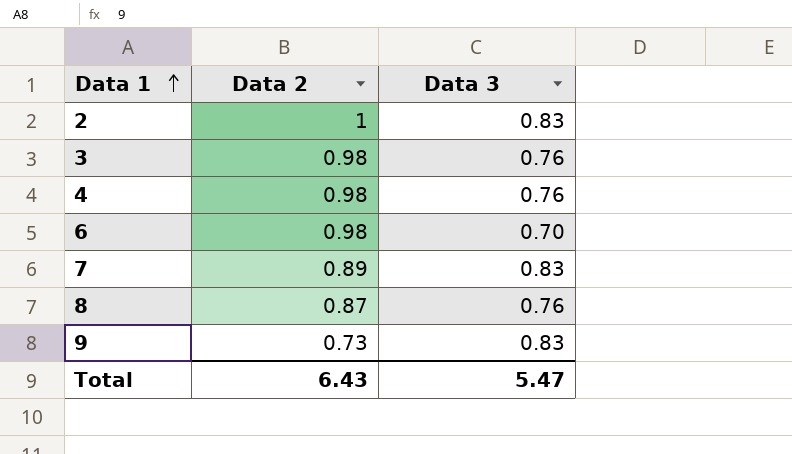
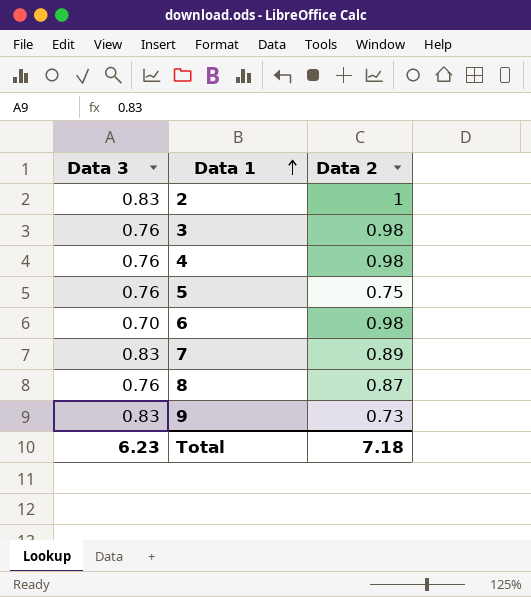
column Data 3 | position: 3 -> 1
row 5: none -> 0.76 | 0.75
Total | Data 3: 5.47 -> 6.23
Total | Data 2: 6.43 -> 7.18

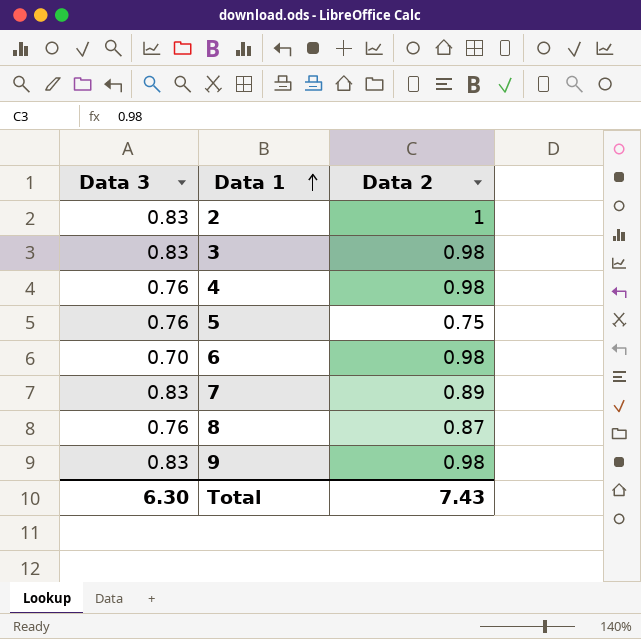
3 | Data 3: 0.76 -> 0.83
9 | Data 2: 0.73 -> 0.98
Total | Data 3: 6.23 -> 6.30
Total | Data 2: 7.18 -> 7.43

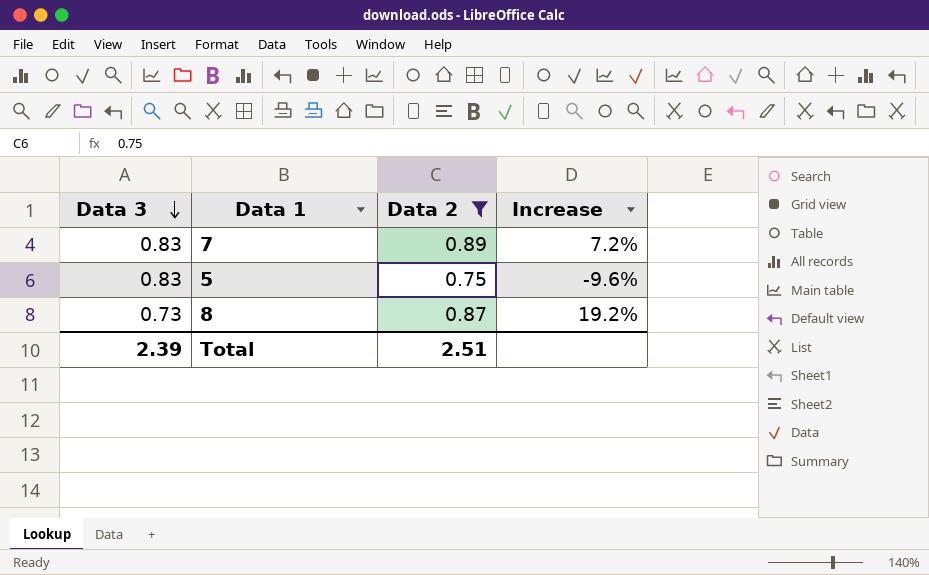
filter: none -> Data 2 <= 0.89
row order: Data 1 ascending -> Data 3 descending
column Increase | formula: none -> ([Data 2] - [Data 3]) / [Data 3]
5 | Data 3: 0.76 -> 0.83
8 | Data 3: 0.76 -> 0.73
Total | Data 3: 6.30 -> 2.39
Total | Data 2: 7.43 -> 2.51

